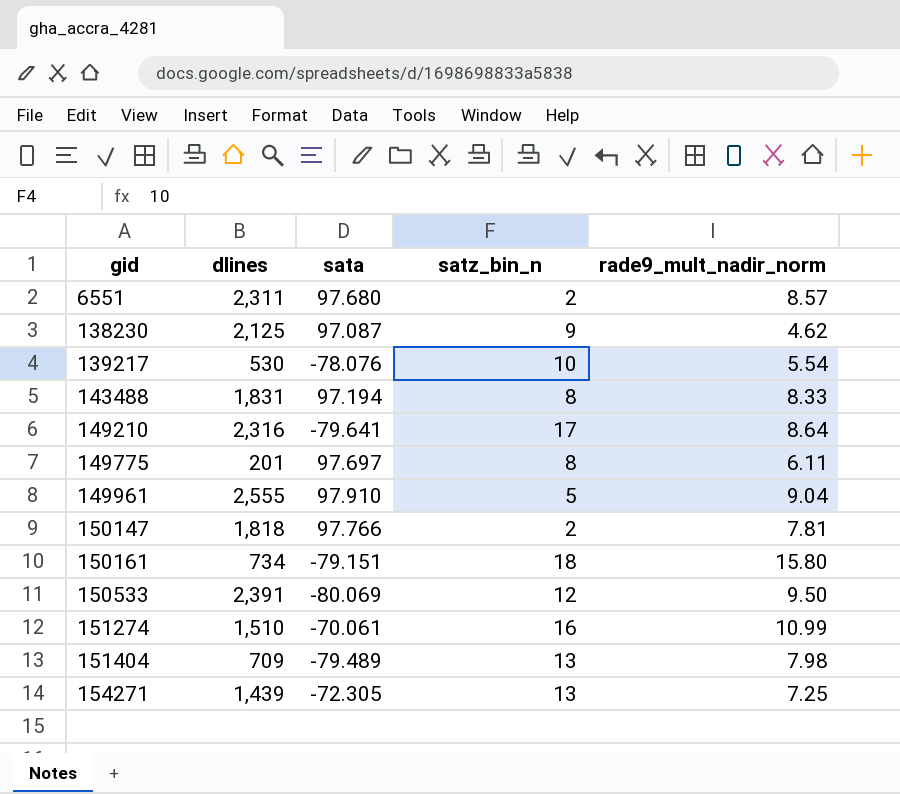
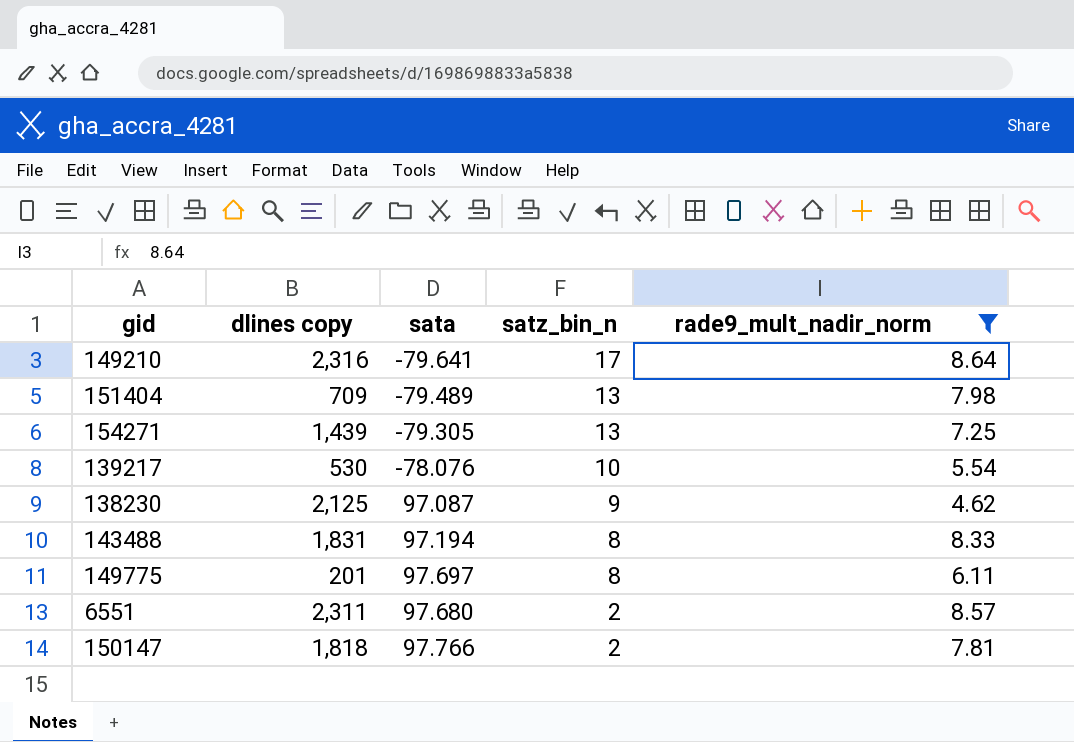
filter: none -> rade9_mult_nadir_norm <= 8.64
row order: gid ascending -> satz_bin_n descending
column name: dlines -> dlines copy
154271 | sata: -72.305 -> -79.305

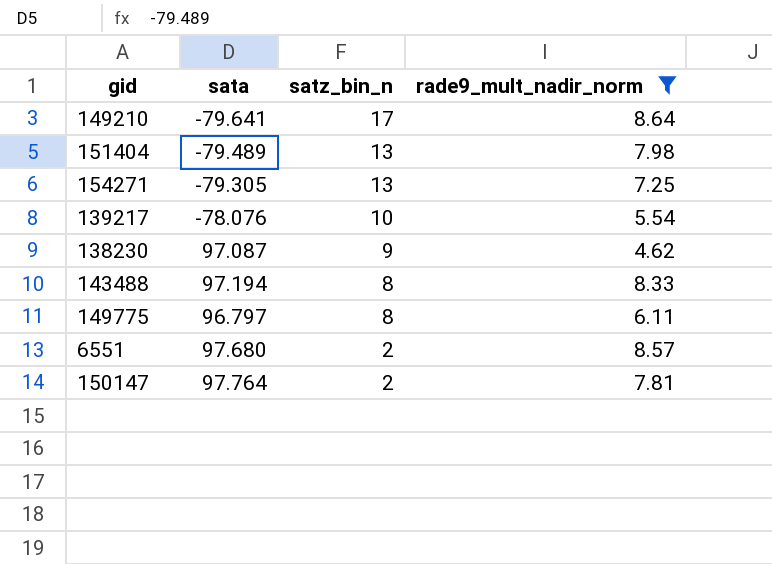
column dlines copy | position: 2 -> none
149775 | sata: 97.697 -> 96.797
150147 | sata: 97.766 -> 97.764

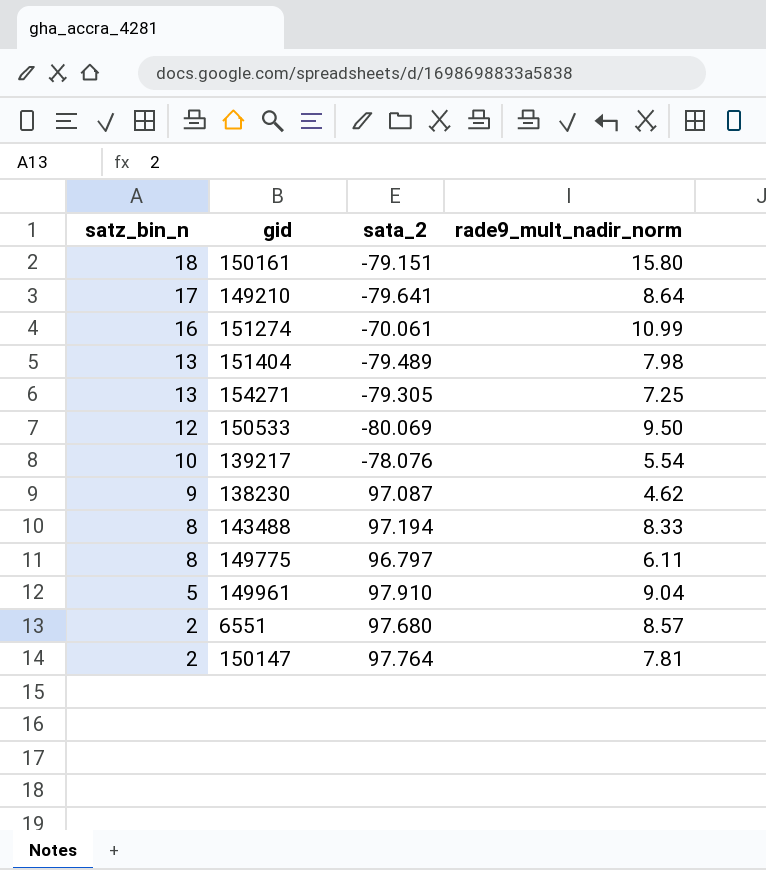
filter: rade9_mult_nadir_norm <= 8.64 -> none
column satz_bin_n | position: 3 -> 1
column name: sata -> sata_2

